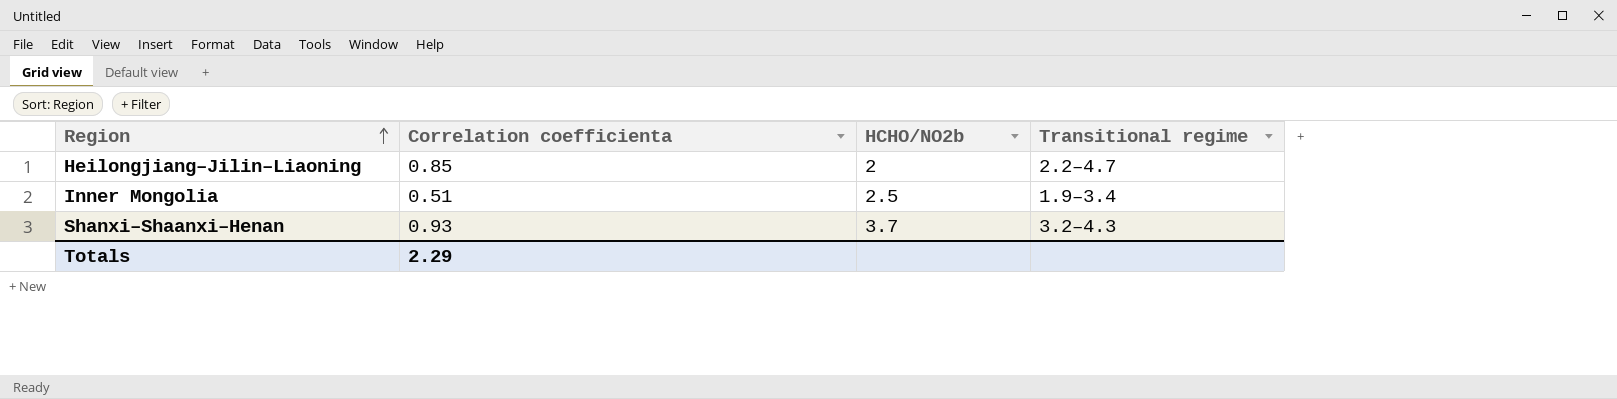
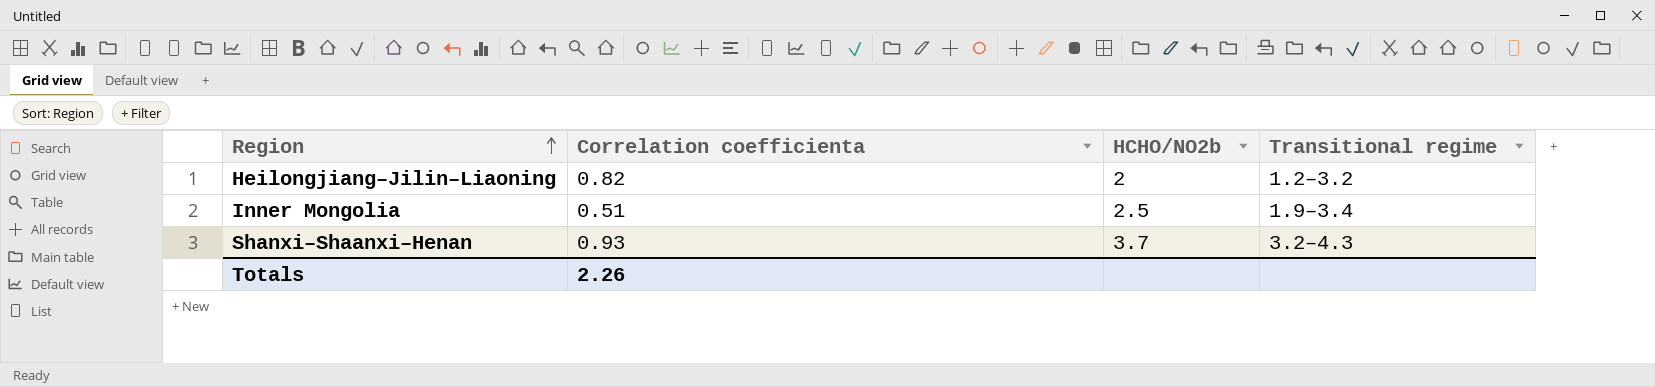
Heilongjiang–Jilin–Liaoning | Correlation coefficienta: 0.85 -> 0.82
Heilongjiang–Jilin–Liaoning | Transitional regime: 2.2–4.7 -> 1.2–3.2
Totals | Correlation coefficienta: 2.29 -> 2.26

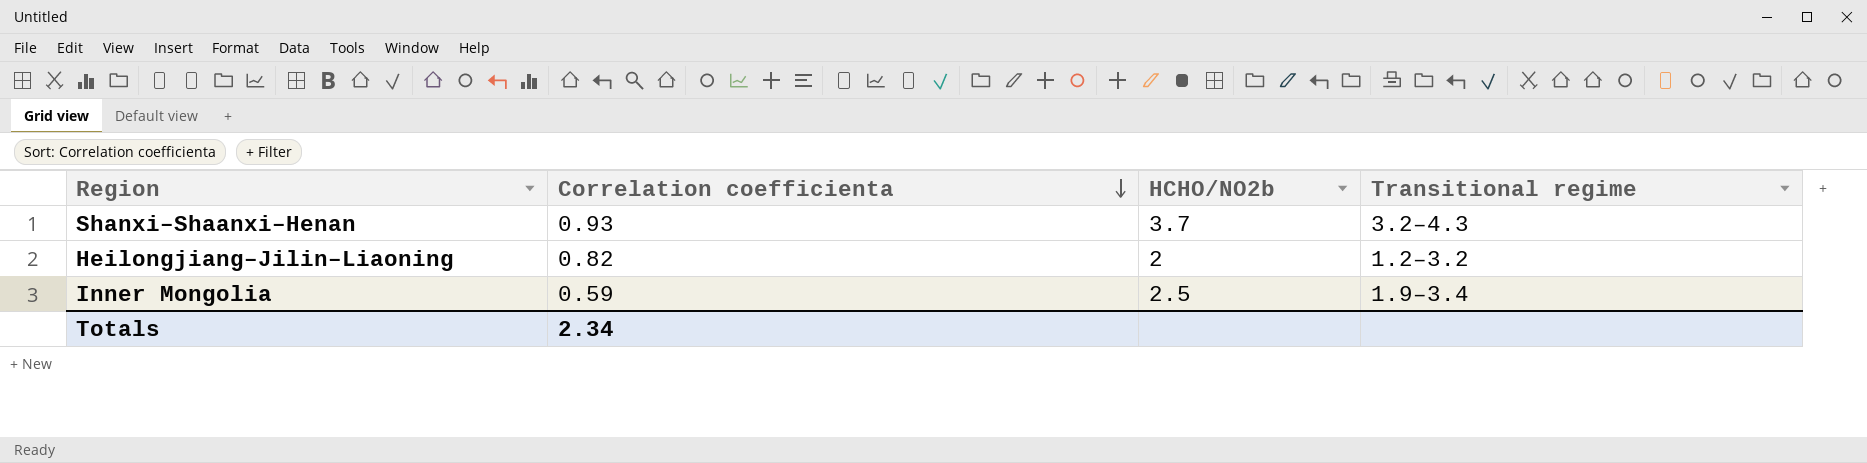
row order: Region ascending -> Correlation coefficienta descending
Inner Mongolia | Correlation coefficienta: 0.51 -> 0.59
Totals | Correlation coefficienta: 2.26 -> 2.34

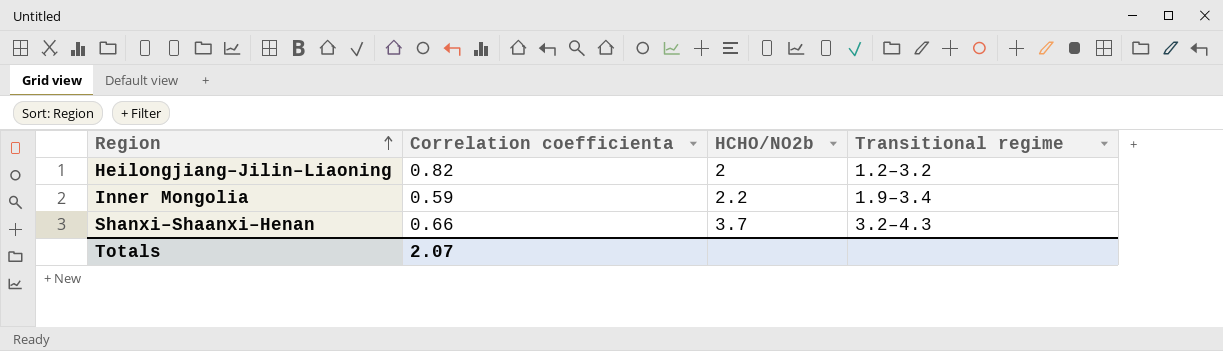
row order: Correlation coefficienta descending -> Region ascending
Inner Mongolia | HCHO/NO2b: 2.5 -> 2.2
Shanxi–Shaanxi–Henan | Correlation coefficienta: 0.93 -> 0.66
Totals | Correlation coefficienta: 2.34 -> 2.07

